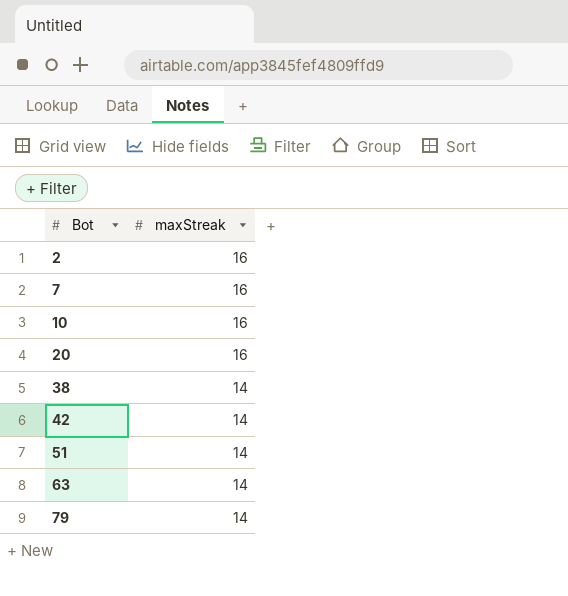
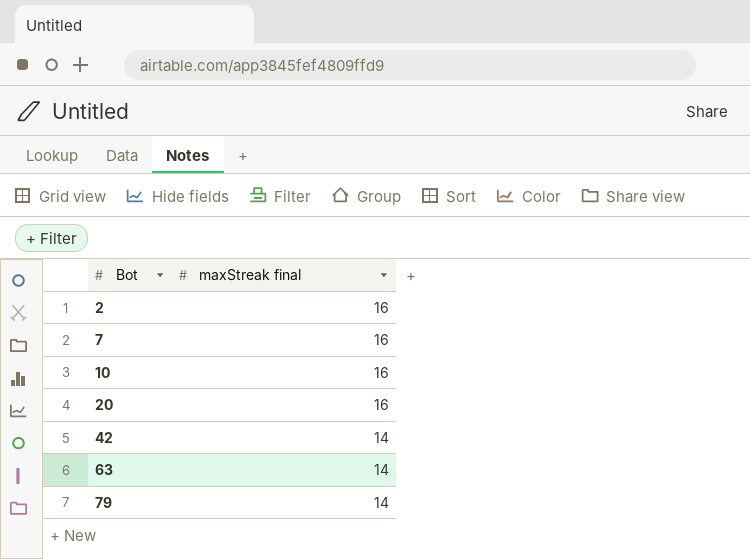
column name: maxStreak -> maxStreak final
row 38: 14 -> none
row 51: 14 -> none

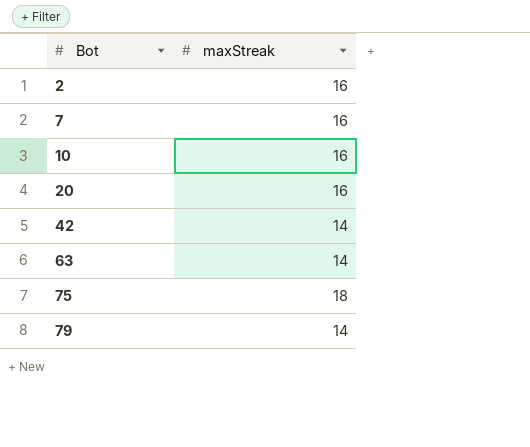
column name: maxStreak final -> maxStreak
row 75: none -> 18

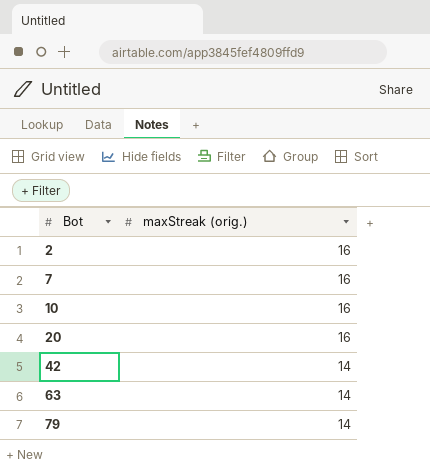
column name: maxStreak -> maxStreak (orig.)
row 75: 18 -> none

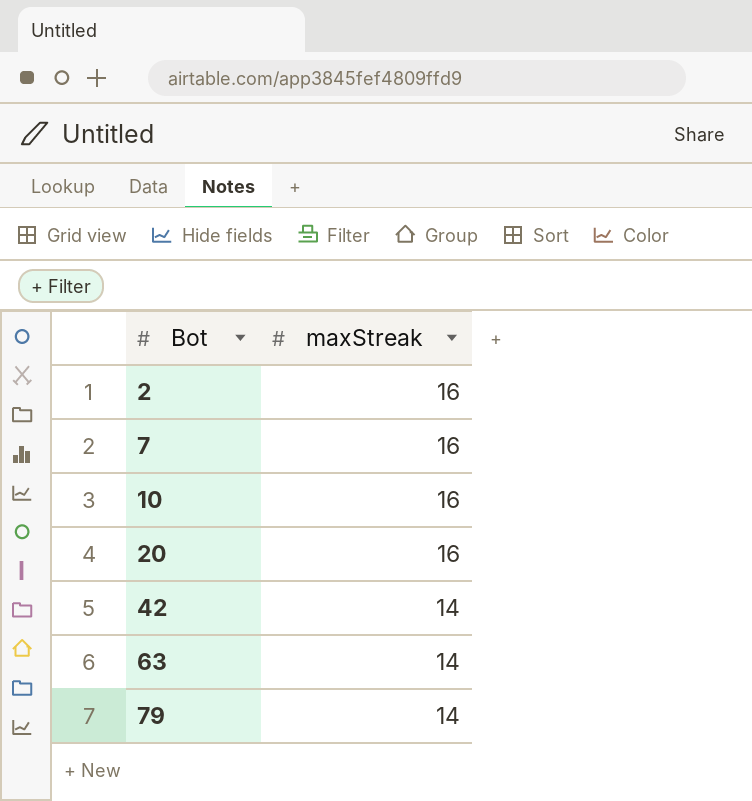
column name: maxStreak (orig.) -> maxStreak

